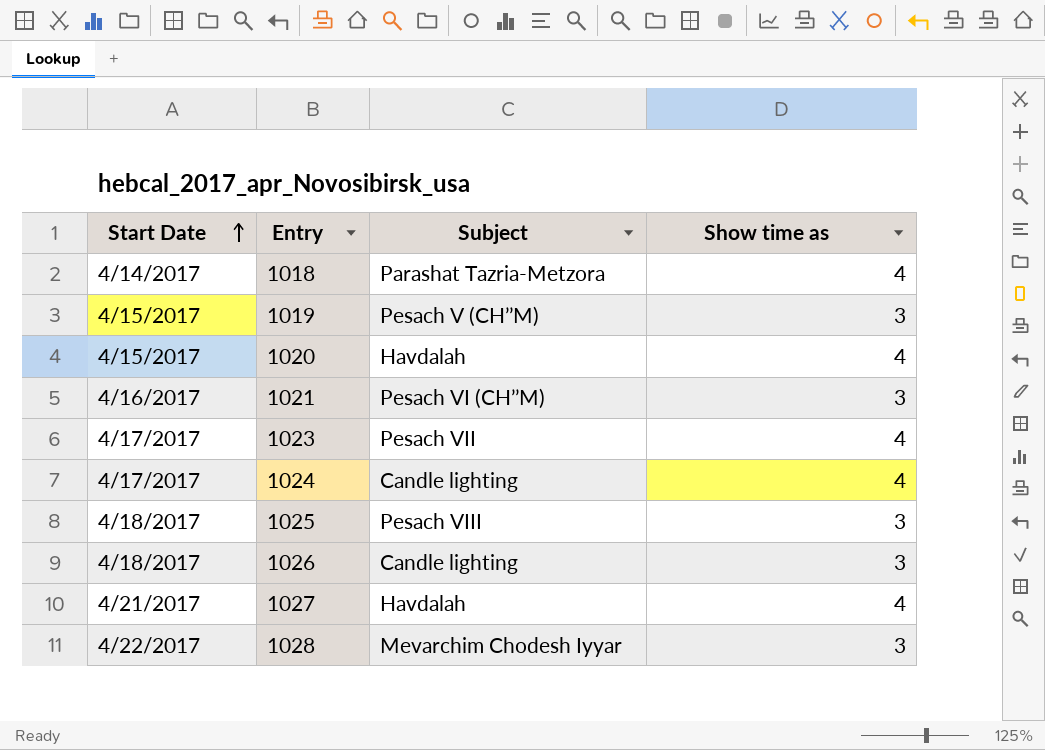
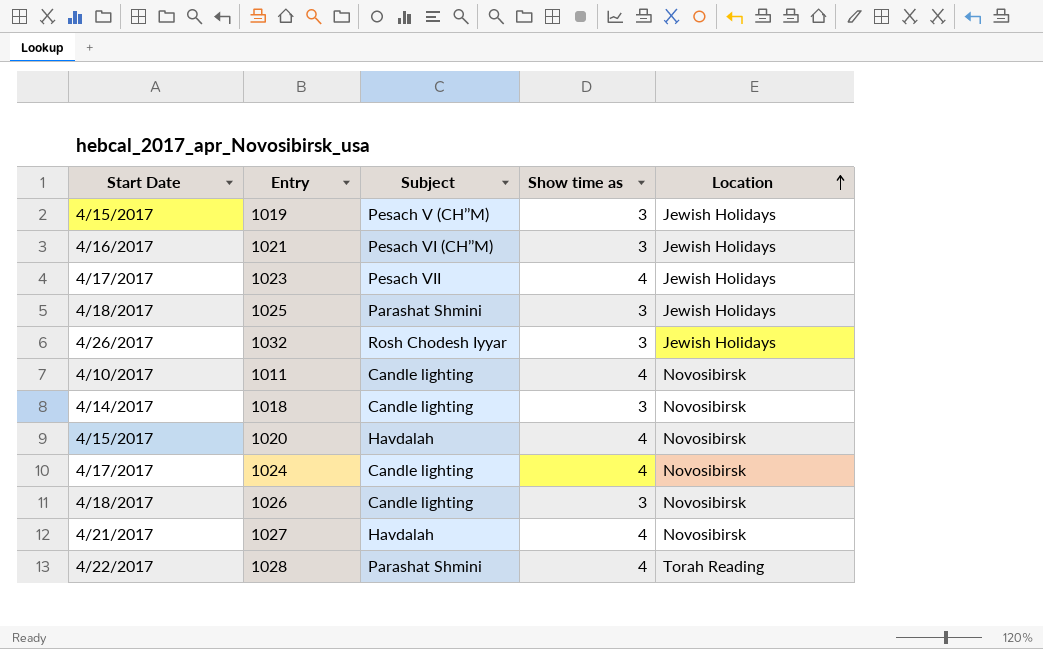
row order: Start Date ascending -> Location ascending
column Location | position: none -> 5
1025 | Subject: Pesach VIII -> Parashat Shmini
row 1032: none -> 4/26/2017 | Rosh Chodesh Iyyar | 3 | Jewish Holidays
row 1011: none -> 4/10/2017 | Candle lighting | 4 | Novosibirsk
1018 | Subject: Parashat Tazria-Metzora -> Candle lighting
1018 | Show time as: 4 -> 3
1028 | Subject: Mevarchim Chodesh Iyyar -> Parashat Shmini
1028 | Show time as: 3 -> 4

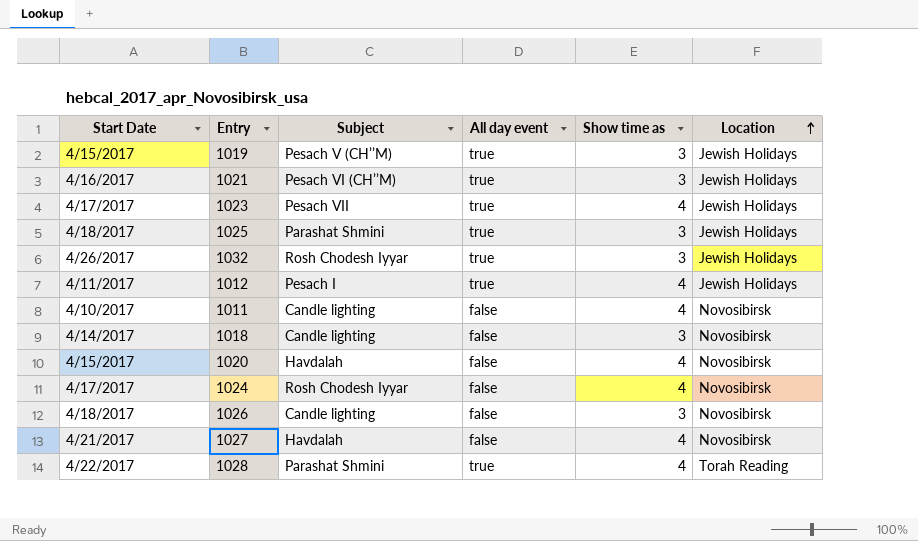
column All day event | position: none -> 4
row 1012: none -> 4/11/2017 | Pesach I | true | 4 | Jewish Holidays
1024 | Subject: Candle lighting -> Rosh Chodesh Iyyar

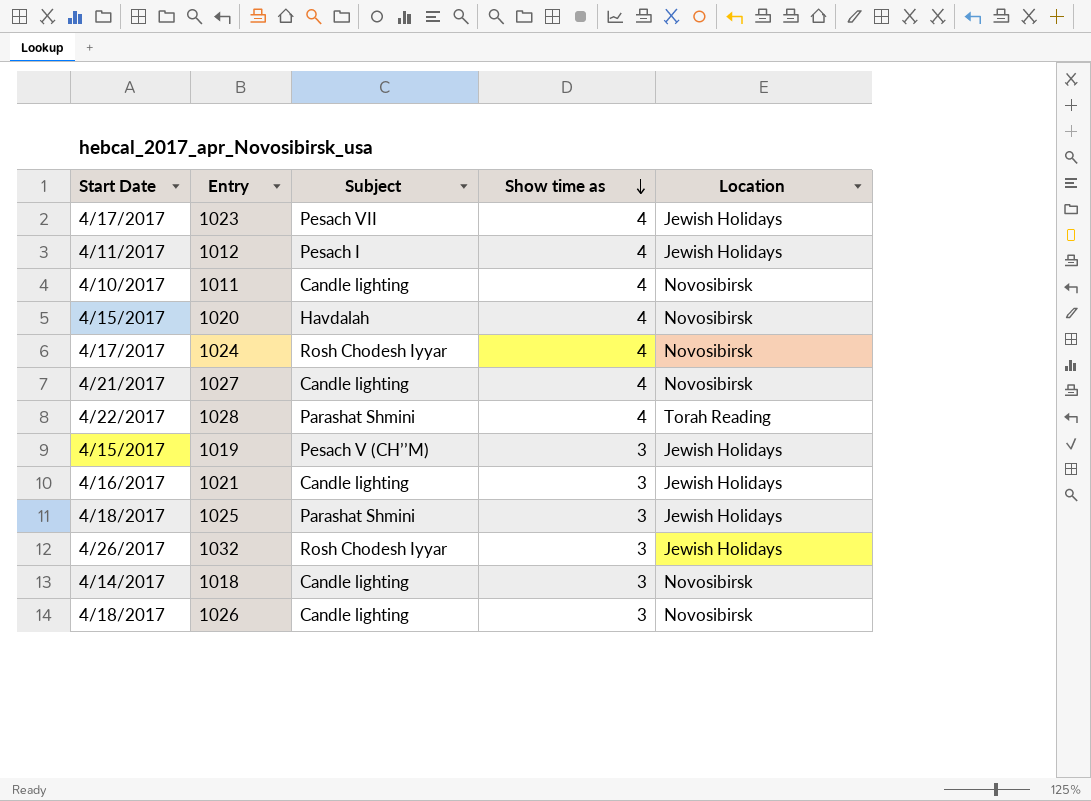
row order: Location ascending -> Show time as descending
column All day event | position: 4 -> none
1027 | Subject: Havdalah -> Candle lighting
1021 | Subject: Pesach VI (CH’’M) -> Candle lighting

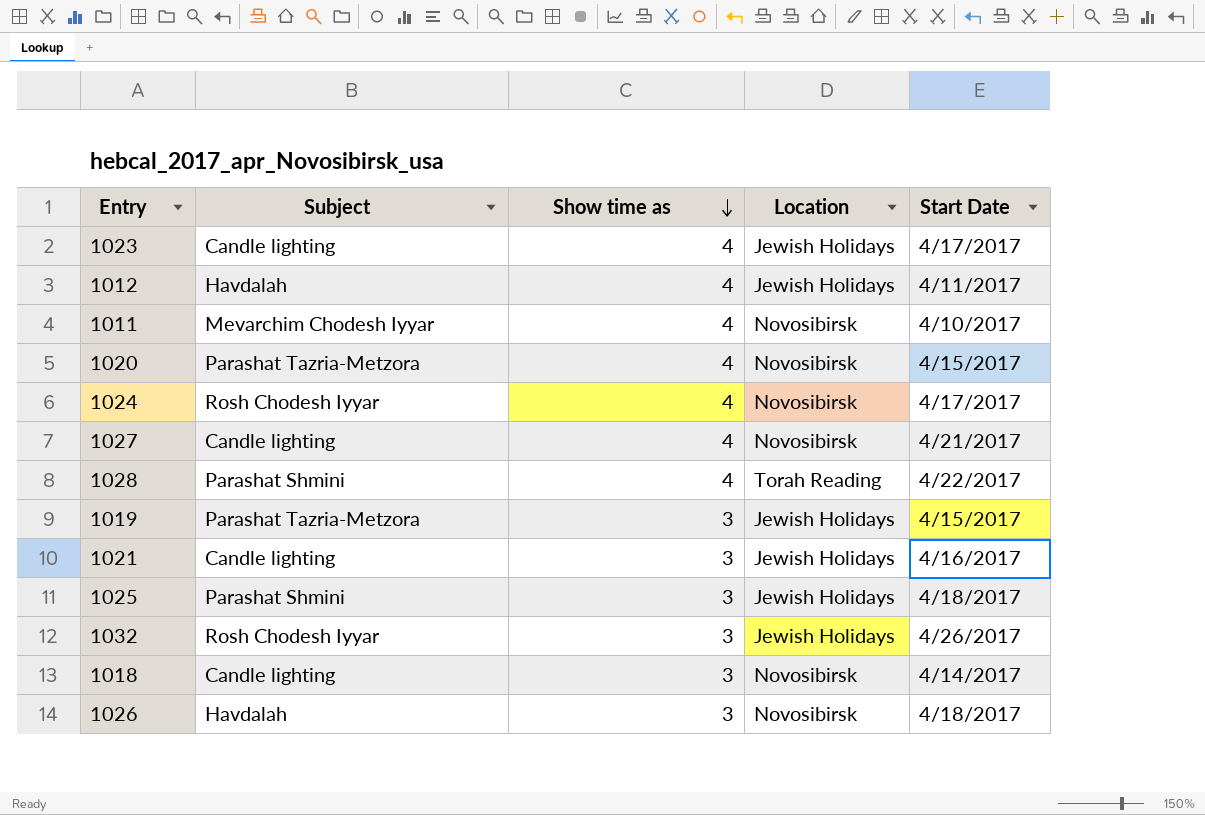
column Start Date | position: 1 -> 5
1023 | Subject: Pesach VII -> Candle lighting
1012 | Subject: Pesach I -> Havdalah
1011 | Subject: Candle lighting -> Mevarchim Chodesh Iyyar
1020 | Subject: Havdalah -> Parashat Tazria-Metzora
1019 | Subject: Pesach V (CH’’M) -> Parashat Tazria-Metzora
1026 | Subject: Candle lighting -> Havdalah

